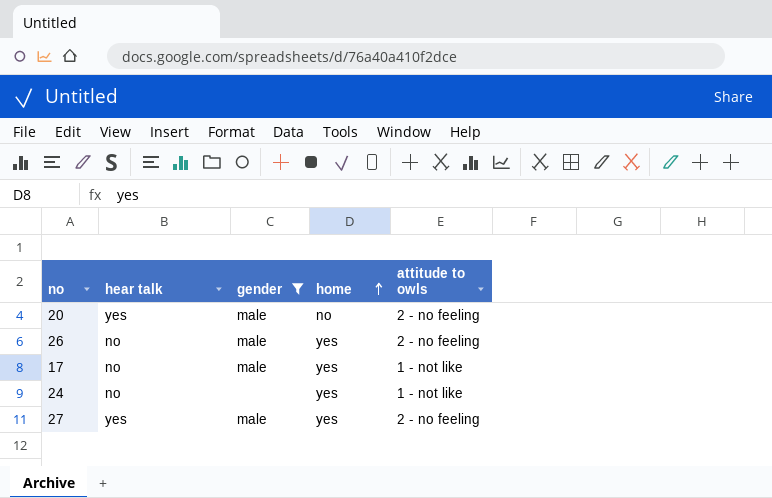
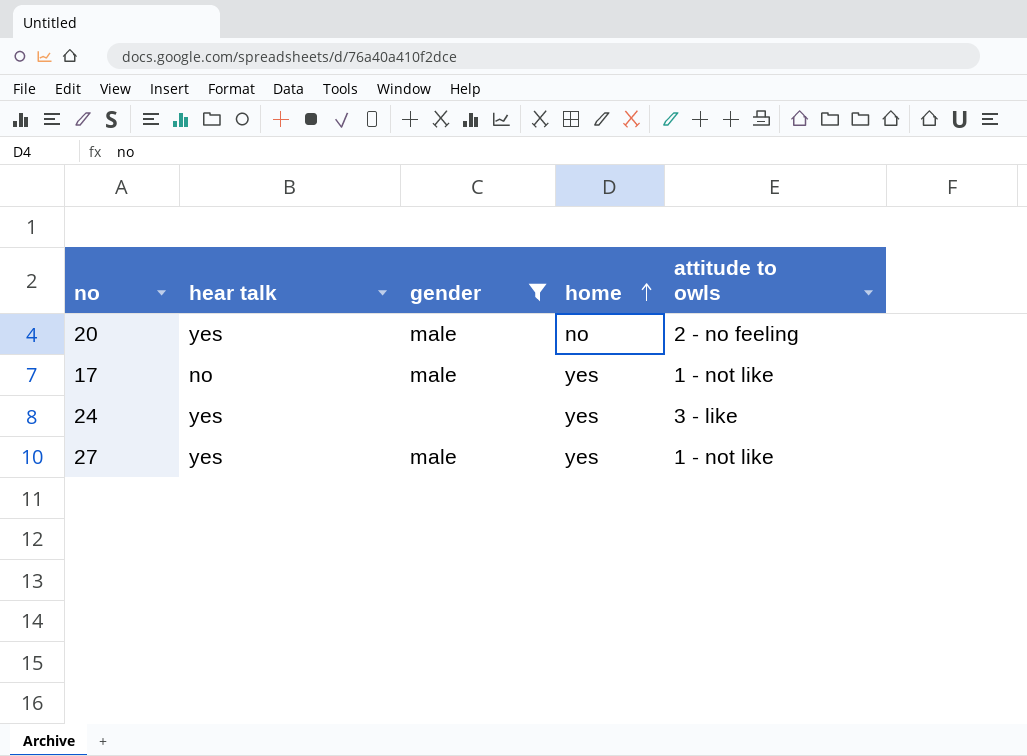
row 26: no | male | yes | 2 - no feeling -> none
24 | hear talk: no -> yes
24 | attitude to owls: 1 - not like -> 3 - like
27 | attitude to owls: 2 - no feeling -> 1 - not like

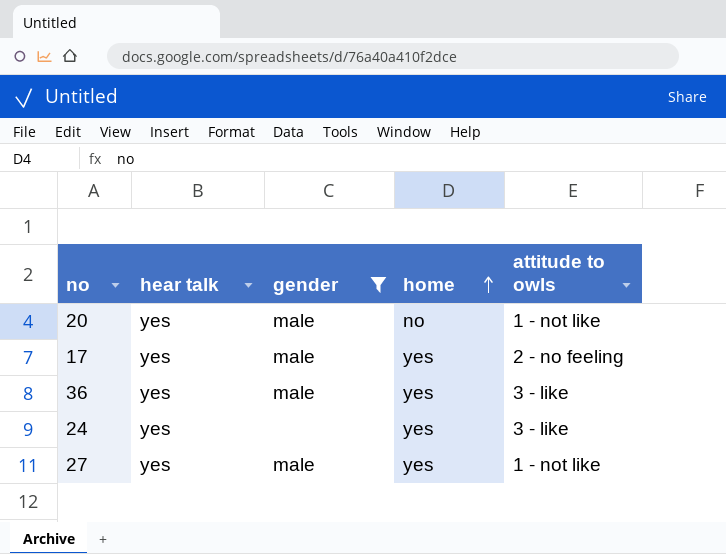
20 | attitude to owls: 2 - no feeling -> 1 - not like
17 | hear talk: no -> yes
17 | attitude to owls: 1 - not like -> 2 - no feeling
row 36: none -> yes | male | yes | 3 - like

